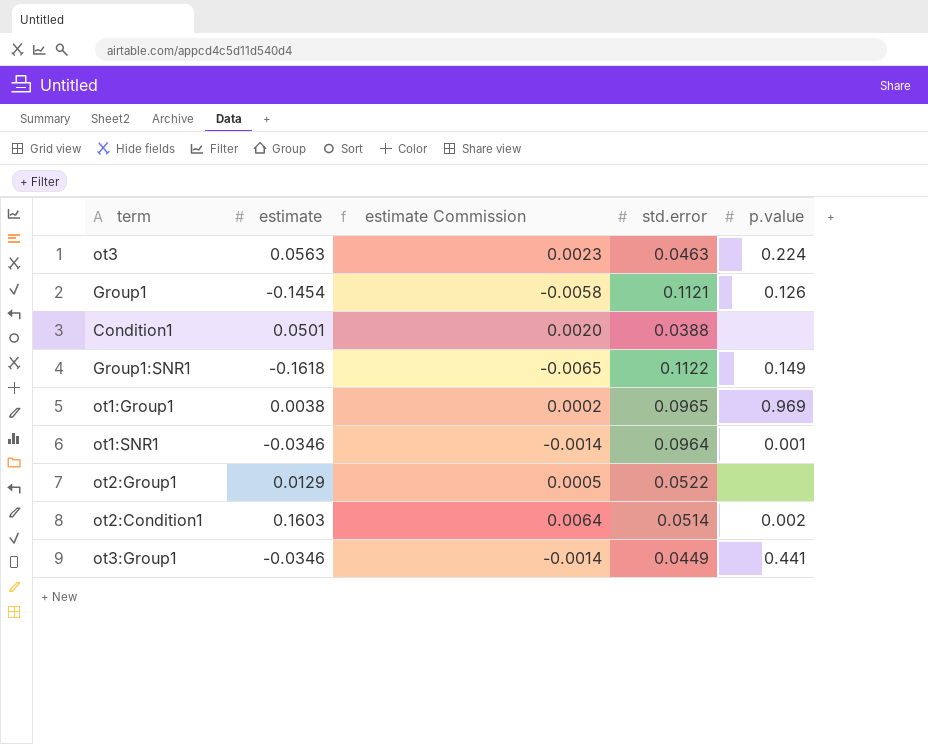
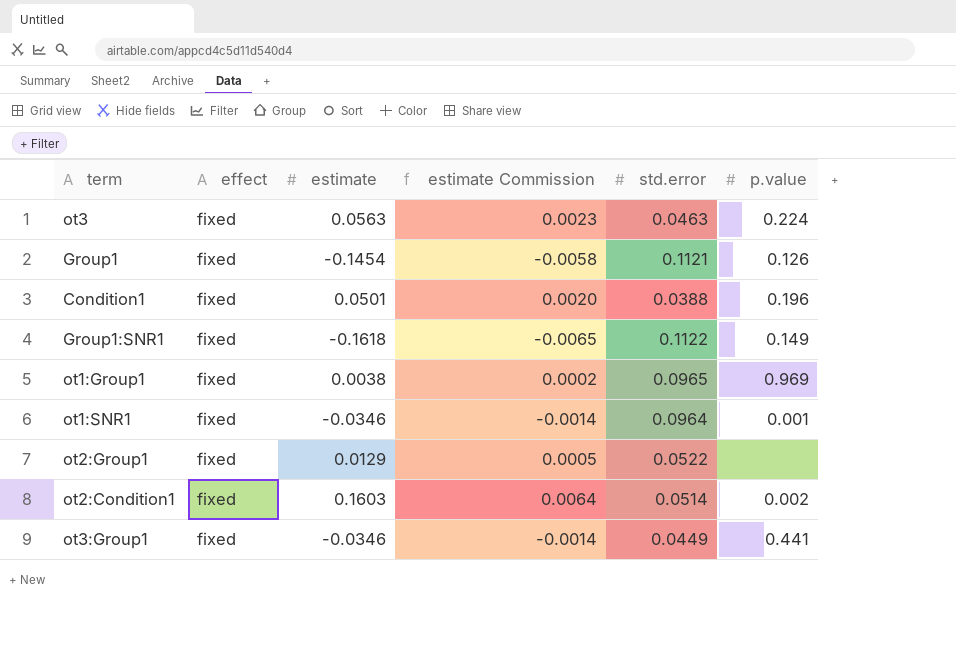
column effect | position: none -> 2
Condition1 | p.value: none -> 0.196

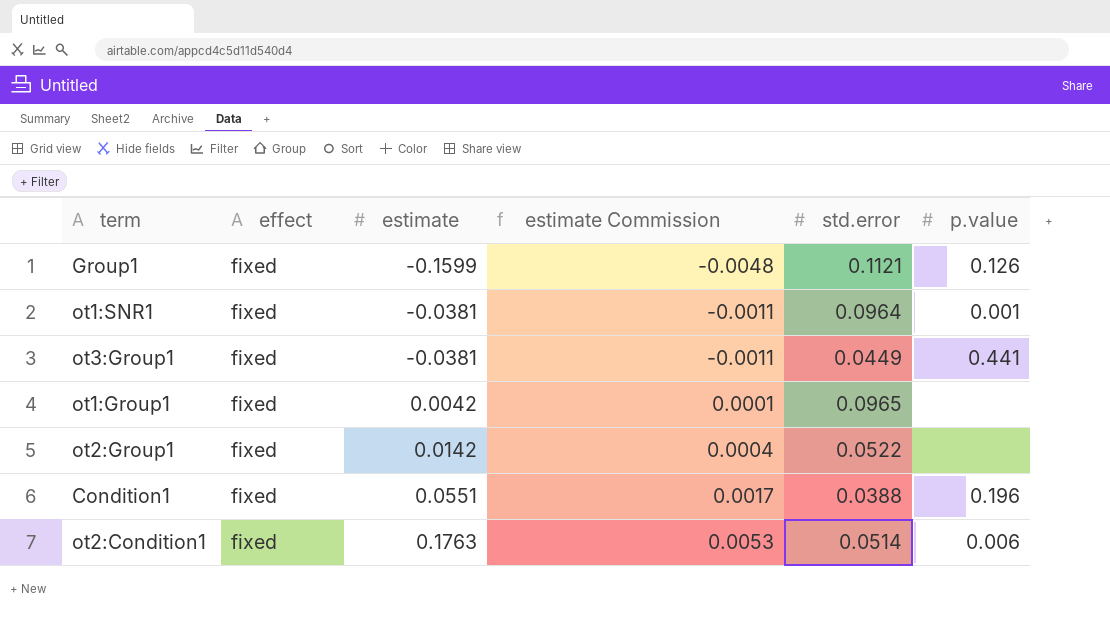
row order: none -> estimate ascending
column estimate Commission | formula: [estimate] * 0.04 -> [estimate] * 0.03
row ot3: fixed | 0.0563 | 0.0023 | 0.0463 | 0.224 -> none
row Group1:SNR1: fixed | -0.1618 | -0.0065 | 0.1122 | 0.149 -> none
Group1 | estimate: -0.1454 -> -0.1599
ot1:SNR1 | estimate: -0.0346 -> -0.0381
ot3:Group1 | estimate: -0.0346 -> -0.0381
ot1:Group1 | estimate: 0.0038 -> 0.0042
ot1:Group1 | p.value: 0.969 -> none
ot2:Group1 | estimate: 0.0129 -> 0.0142
Condition1 | estimate: 0.0501 -> 0.0551
ot2:Condition1 | estimate: 0.1603 -> 0.1763
ot2:Condition1 | p.value: 0.002 -> 0.006

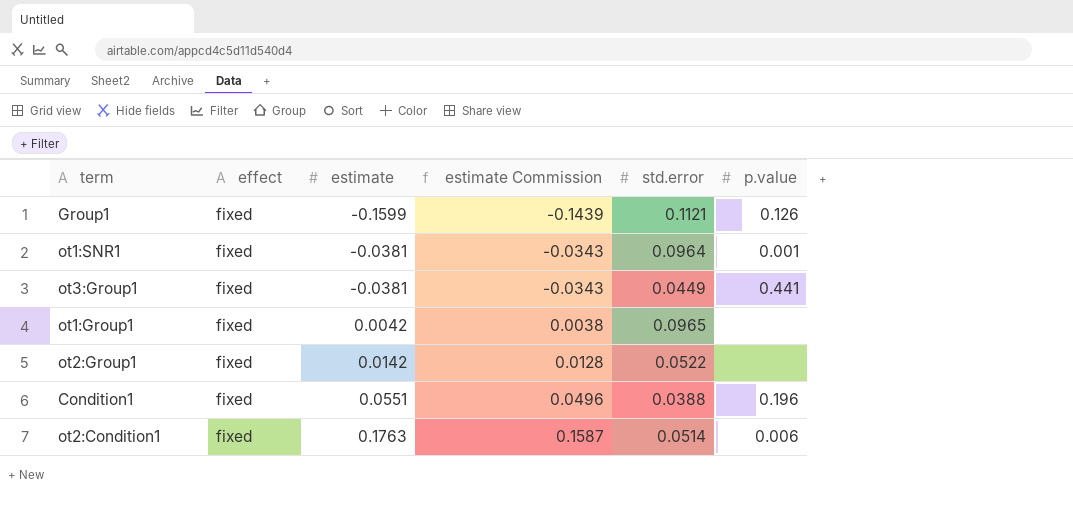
column estimate Commission | formula: [estimate] * 0.03 -> [estimate] * 0.9

